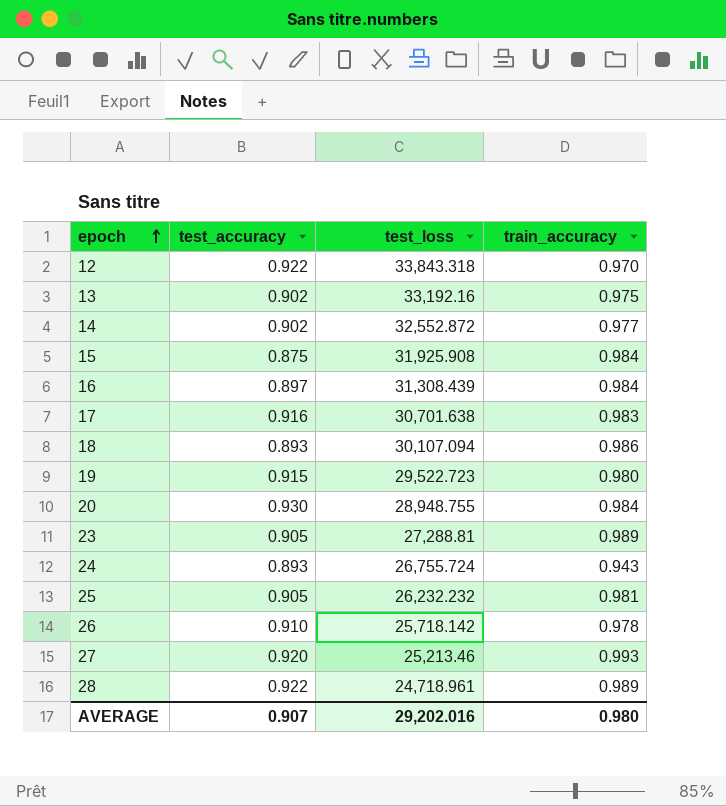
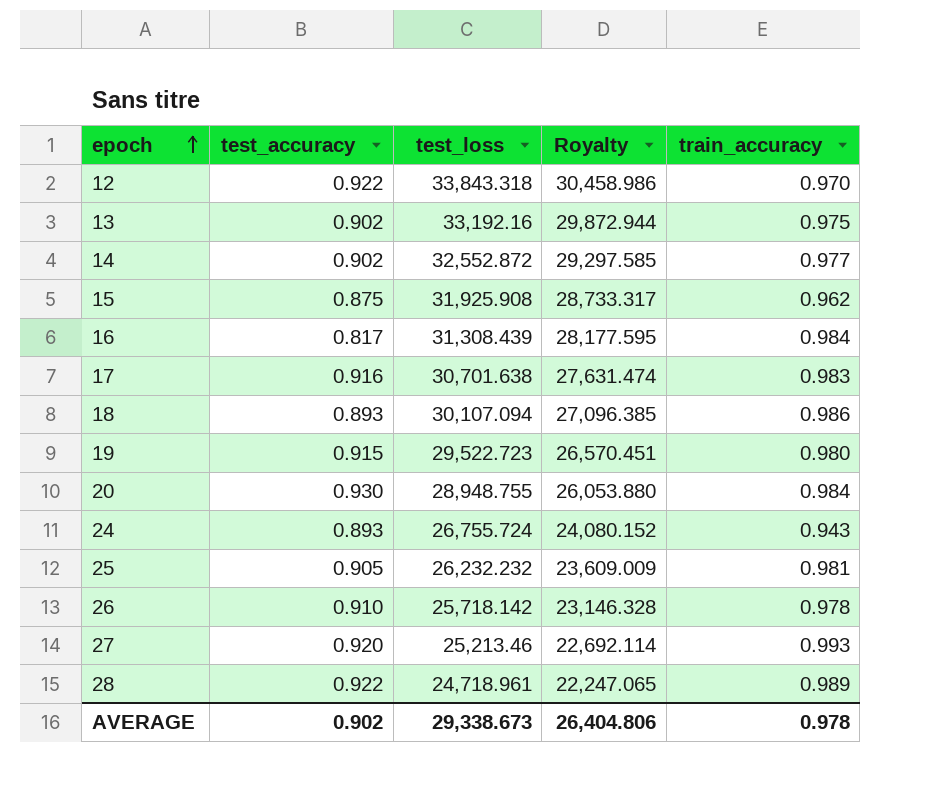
column Royalty | formula: none -> [test_loss] * 0.9
row 23: 0.905 | 27,288.81 | 0.989 -> none
15 | train_accuracy: 0.984 -> 0.962
16 | test_accuracy: 0.897 -> 0.817
AVERAGE | test_accuracy: 0.907 -> 0.902
AVERAGE | test_loss: 29,202.016 -> 29,338.673
AVERAGE | train_accuracy: 0.980 -> 0.978

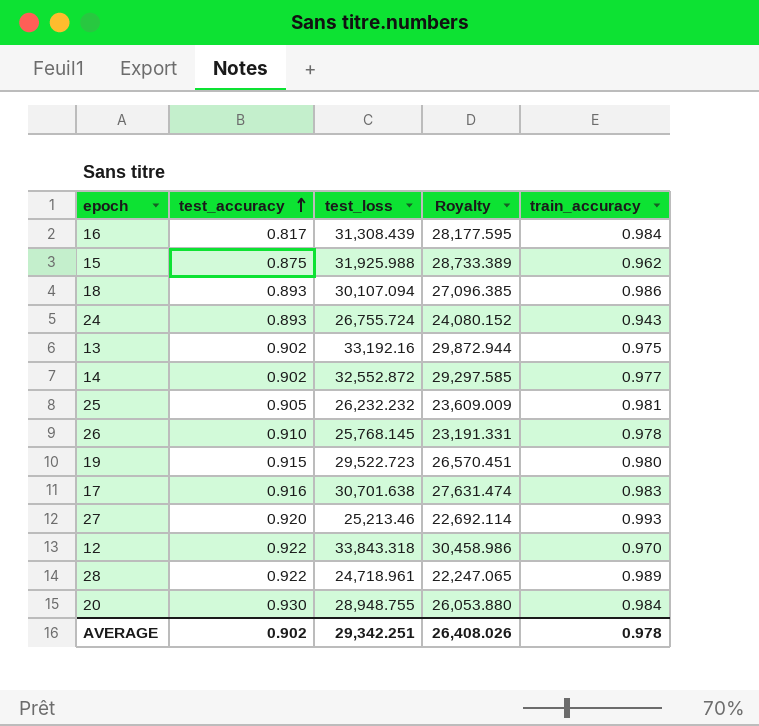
row order: epoch ascending -> test_accuracy ascending
15 | test_loss: 31,925.908 -> 31,925.988
15 | Royalty: 28,733.317 -> 28,733.389
26 | test_loss: 25,718.142 -> 25,768.145
26 | Royalty: 23,146.328 -> 23,191.331
AVERAGE | test_loss: 29,338.673 -> 29,342.251
AVERAGE | Royalty: 26,404.806 -> 26,408.026

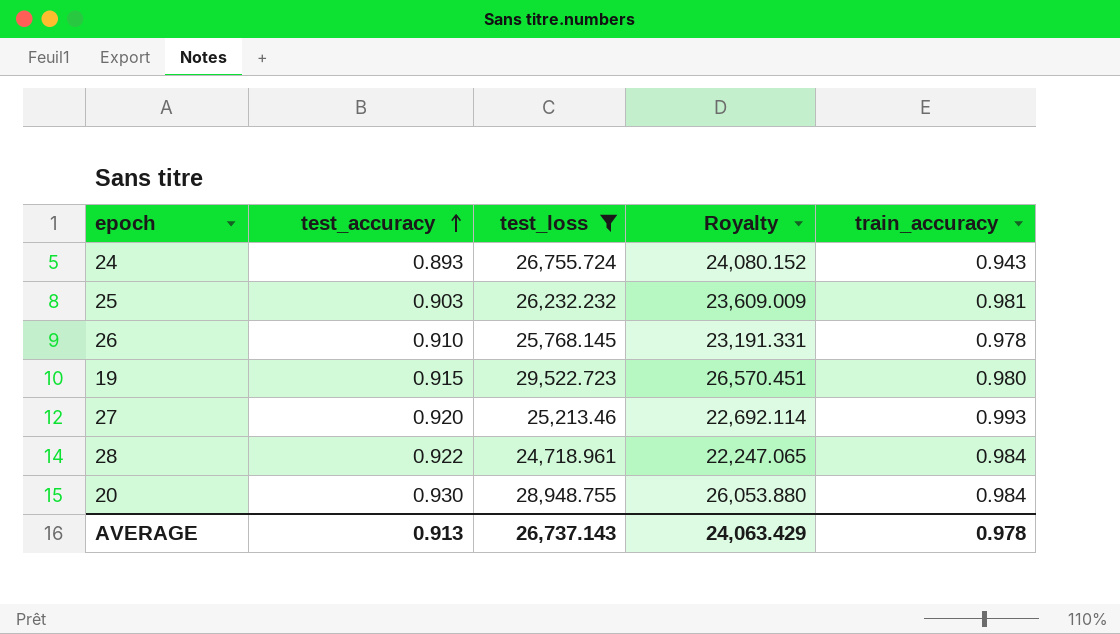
filter: none -> test_loss <= 29,522.723
25 | test_accuracy: 0.905 -> 0.903
28 | train_accuracy: 0.989 -> 0.984
AVERAGE | test_accuracy: 0.902 -> 0.913
AVERAGE | test_loss: 29,342.251 -> 26,737.143
AVERAGE | Royalty: 26,408.026 -> 24,063.429

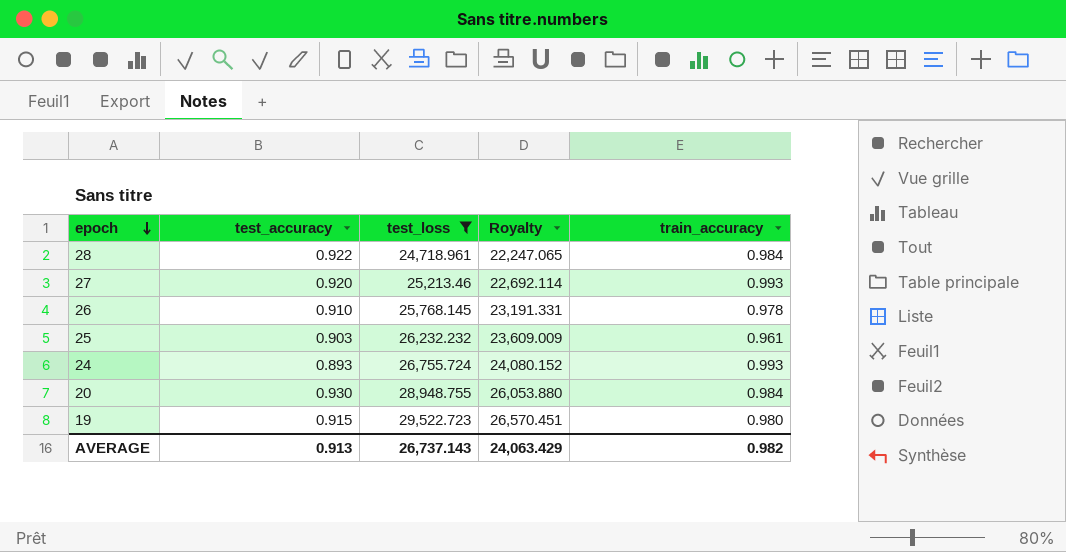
row order: test_accuracy ascending -> epoch descending
25 | train_accuracy: 0.981 -> 0.961
24 | train_accuracy: 0.943 -> 0.993
AVERAGE | train_accuracy: 0.978 -> 0.982

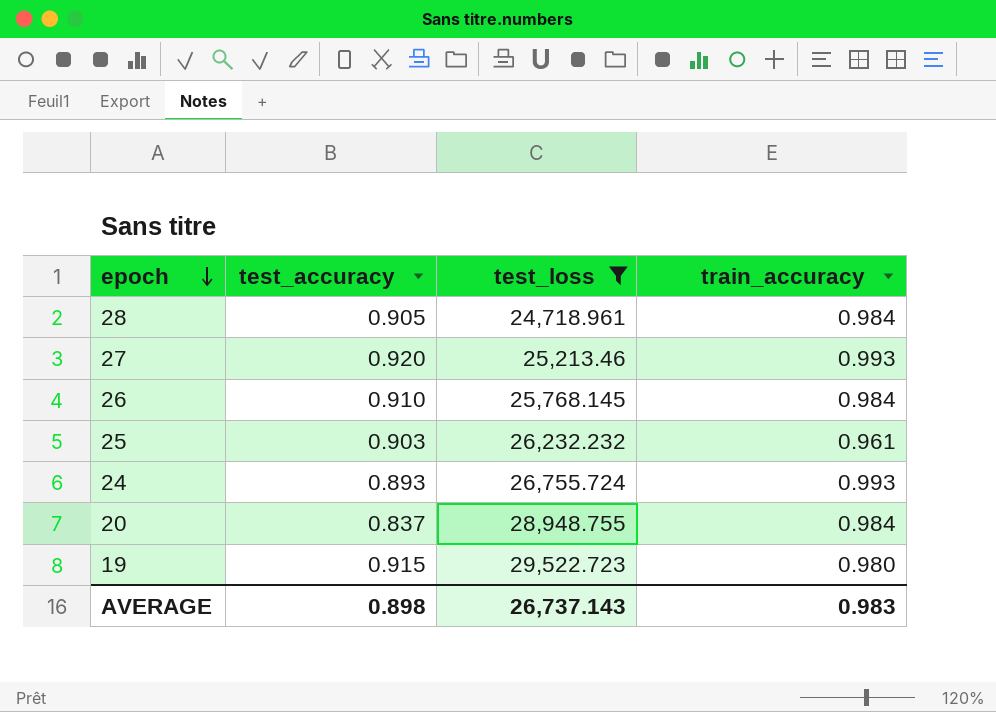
column Royalty | formula: [test_loss] * 0.9 -> none
28 | test_accuracy: 0.922 -> 0.905
26 | train_accuracy: 0.978 -> 0.984
20 | test_accuracy: 0.930 -> 0.837
AVERAGE | test_accuracy: 0.913 -> 0.898
AVERAGE | train_accuracy: 0.982 -> 0.983

